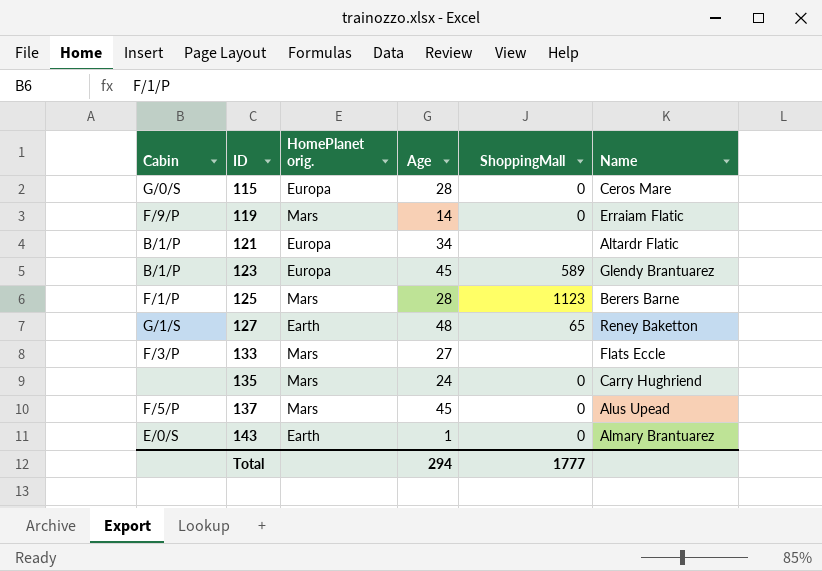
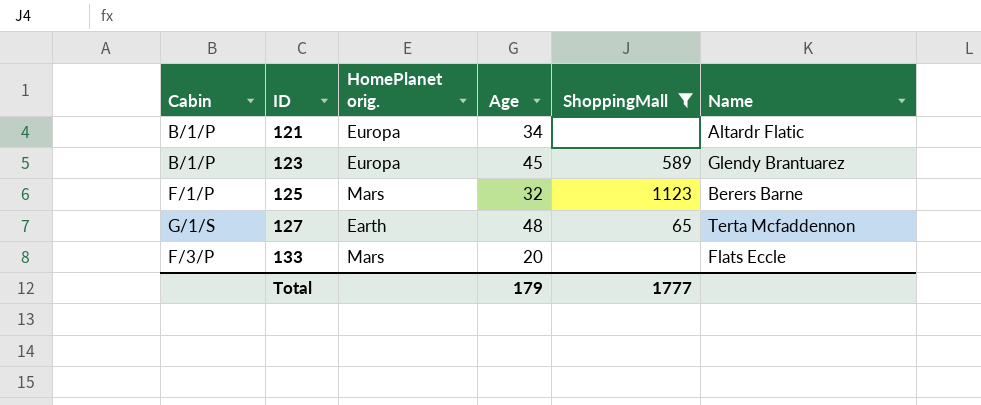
filter: none -> ShoppingMall != 0
125 | Age: 28 -> 32
127 | Name: Reney Baketton -> Terta Mcfaddennon
133 | Age: 27 -> 20
Total | Age: 294 -> 179

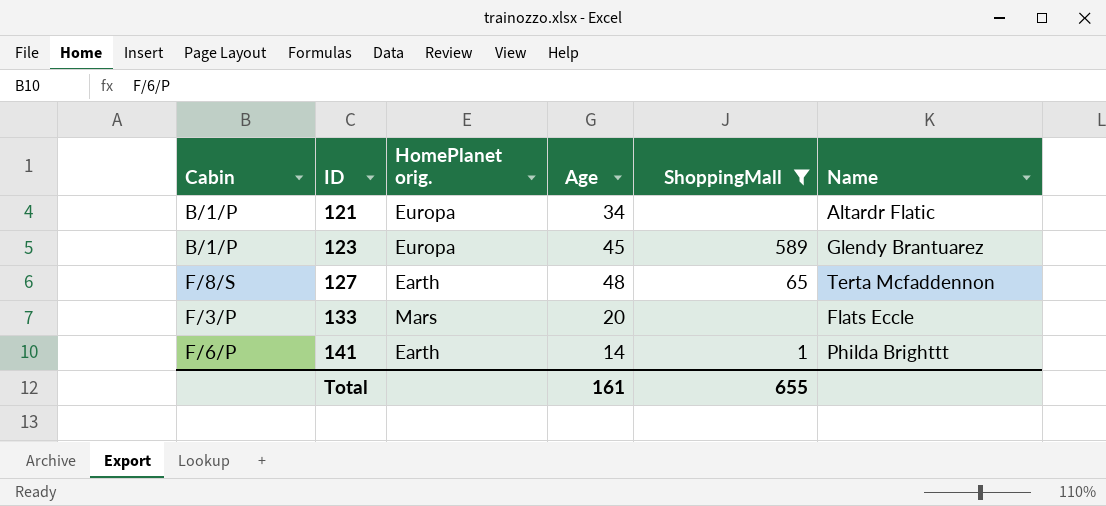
row 125: F/1/P | Mars | 32 | 1123 | Berers Barne -> none
127 | Cabin: G/1/S -> F/8/S
row 141: none -> F/6/P | Earth | 14 | 1 | Philda Brighttt
Total | Age: 179 -> 161
Total | ShoppingMall: 1777 -> 655

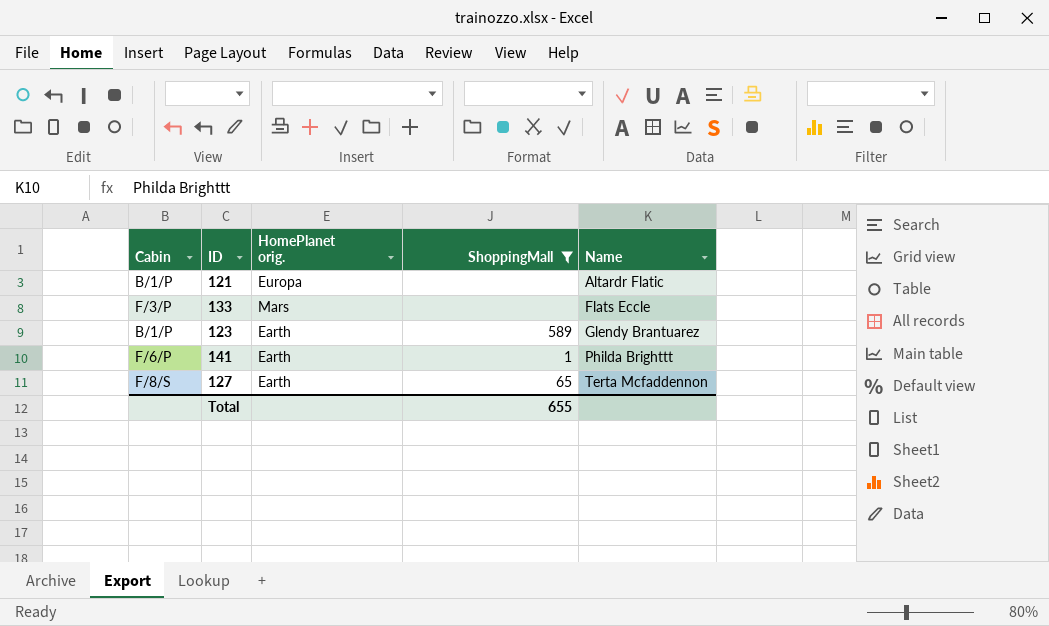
row order: ID ascending -> Name ascending
column Age | position: 4 -> none
123 | HomePlanet orig.: Europa -> Earth

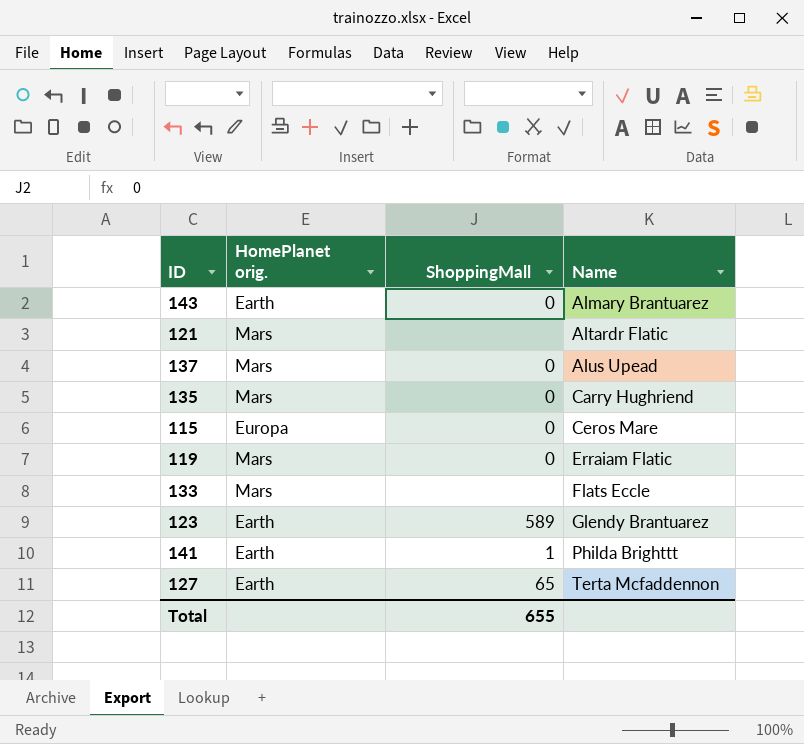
filter: ShoppingMall != 0 -> none
column Cabin | position: 1 -> none
121 | HomePlanet orig.: Europa -> Mars

